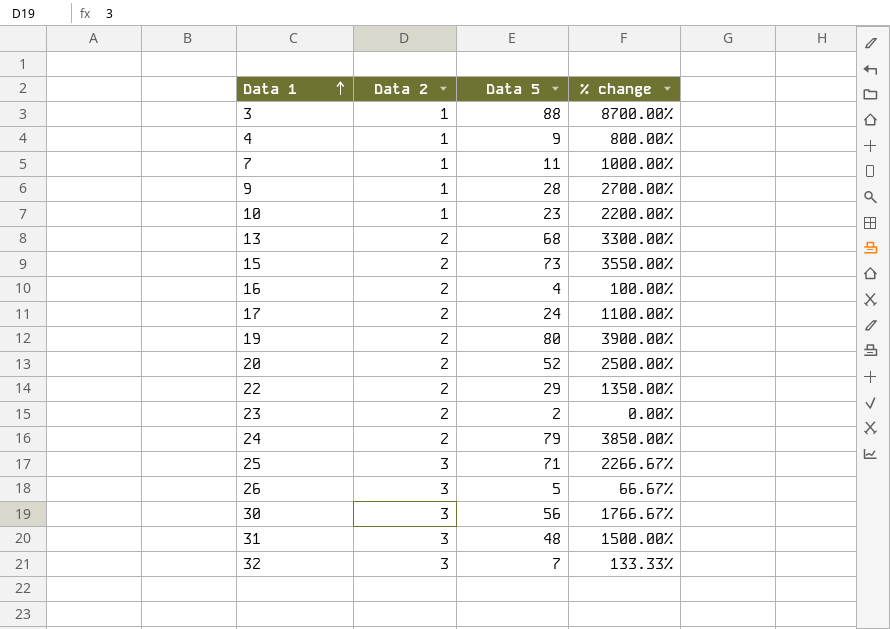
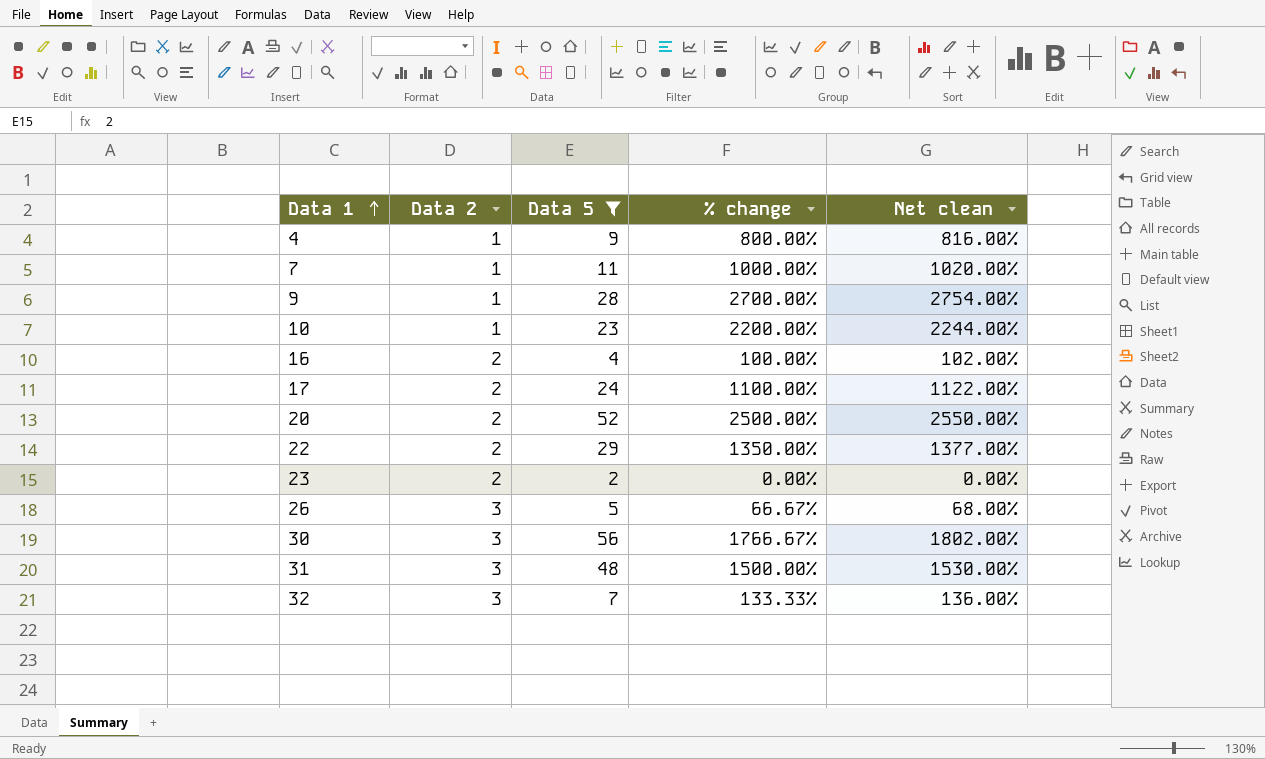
filter: none -> Data 5 <= 56
column Net clean | formula: none -> [% change] * 1.02

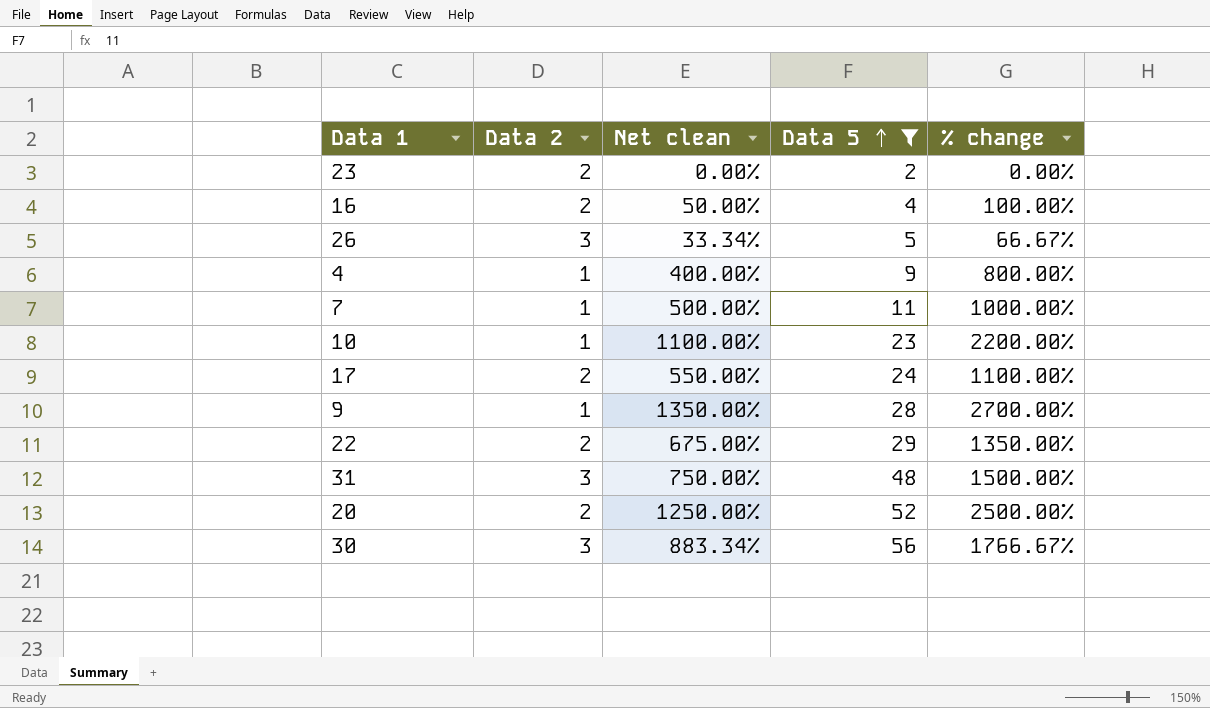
row order: Data 1 ascending -> Data 5 ascending
column Net clean | formula: [% change] * 1.02 -> [% change] * 0.5
column Net clean | position: 5 -> 3
row 32: 3 | 7 | 133.33% | 136.00% -> none

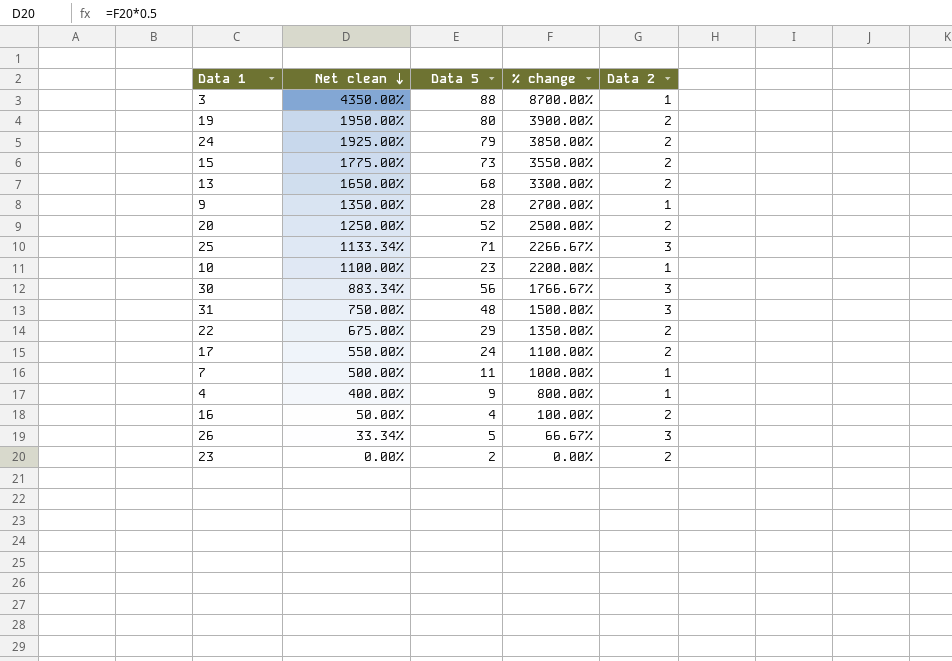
filter: Data 5 <= 56 -> none
row order: Data 5 ascending -> Net clean descending
column Data 2 | position: 2 -> 5

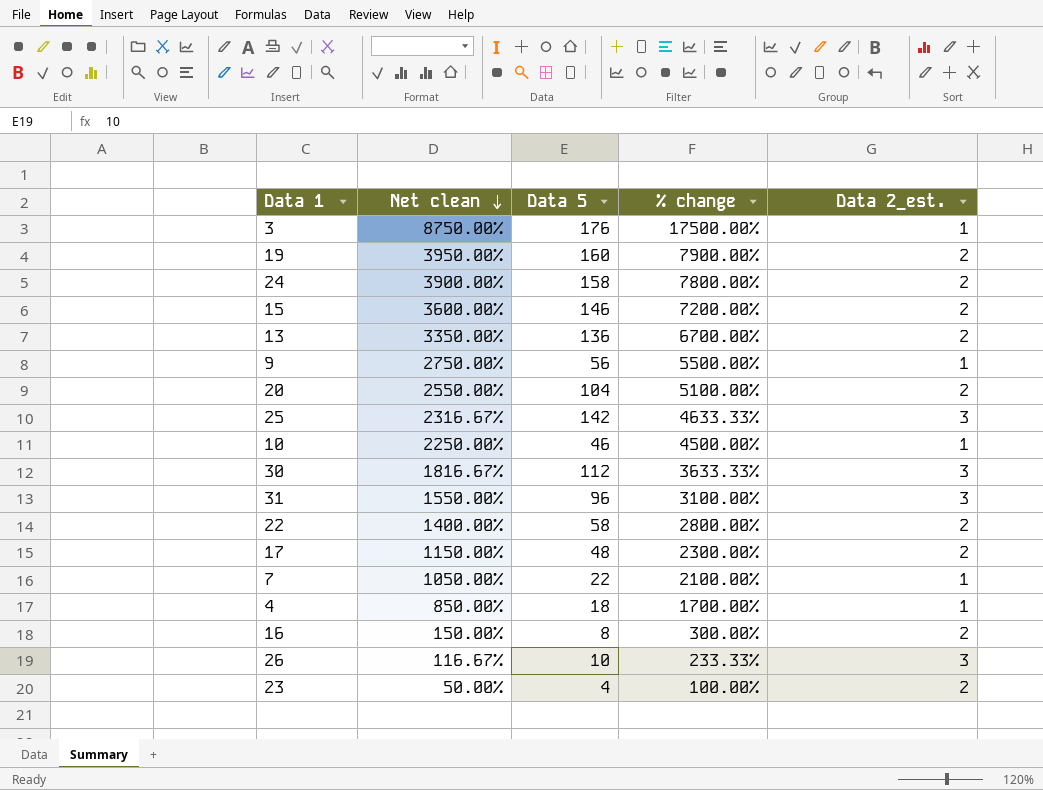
column name: Data 2 -> Data 2_est.
3 | Net clean: 4350.00% -> 8750.00%
3 | Data 5: 88 -> 176
3 | % change: 8700.00% -> 17500.00%
19 | Net clean: 1950.00% -> 3950.00%
19 | Data 5: 80 -> 160
19 | % change: 3900.00% -> 7900.00%
24 | Net clean: 1925.00% -> 3900.00%
24 | Data 5: 79 -> 158
24 | % change: 3850.00% -> 7800.00%
15 | Net clean: 1775.00% -> 3600.00%
15 | Data 5: 73 -> 146
15 | % change: 3550.00% -> 7200.00%
13 | Net clean: 1650.00% -> 3350.00%
13 | Data 5: 68 -> 136
13 | % change: 3300.00% -> 6700.00%
9 | Net clean: 1350.00% -> 2750.00%
9 | Data 5: 28 -> 56
9 | % change: 2700.00% -> 5500.00%
20 | Net clean: 1250.00% -> 2550.00%
20 | Data 5: 52 -> 104
20 | % change: 2500.00% -> 5100.00%
25 | Net clean: 1133.34% -> 2316.67%
25 | Data 5: 71 -> 142
25 | % change: 2266.67% -> 4633.33%
10 | Net clean: 1100.00% -> 2250.00%
10 | Data 5: 23 -> 46
10 | % change: 2200.00% -> 4500.00%
30 | Net clean: 883.34% -> 1816.67%
30 | Data 5: 56 -> 112
30 | % change: 1766.67% -> 3633.33%
31 | Net clean: 750.00% -> 1550.00%
31 | Data 5: 48 -> 96
31 | % change: 1500.00% -> 3100.00%
22 | Net clean: 675.00% -> 1400.00%
22 | Data 5: 29 -> 58
22 | % change: 1350.00% -> 2800.00%
17 | Net clean: 550.00% -> 1150.00%
17 | Data 5: 24 -> 48
17 | % change: 1100.00% -> 2300.00%
7 | Net clean: 500.00% -> 1050.00%
7 | Data 5: 11 -> 22
7 | % change: 1000.00% -> 2100.00%
4 | Net clean: 400.00% -> 850.00%
4 | Data 5: 9 -> 18
4 | % change: 800.00% -> 1700.00%
16 | Net clean: 50.00% -> 150.00%
16 | Data 5: 4 -> 8
16 | % change: 100.00% -> 300.00%
26 | Net clean: 33.34% -> 116.67%
26 | Data 5: 5 -> 10
26 | % change: 66.67% -> 233.33%
23 | Net clean: 0.00% -> 50.00%
23 | Data 5: 2 -> 4
23 | % change: 0.00% -> 100.00%

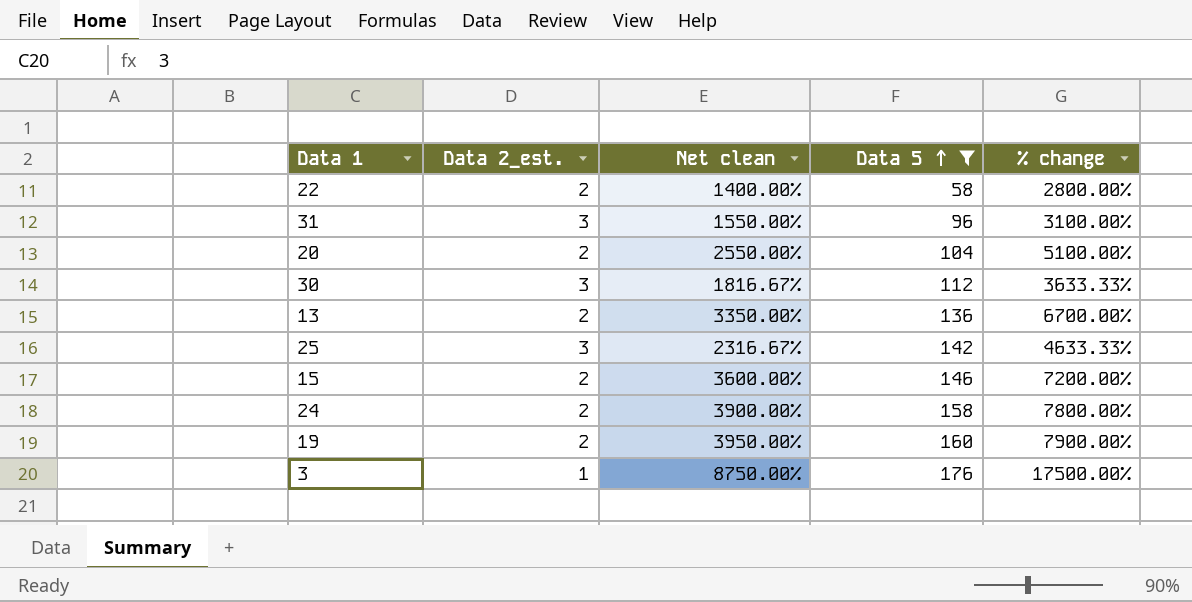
filter: none -> Data 5 >= 58
row order: Net clean descending -> Data 5 ascending
column Data 2_est. | position: 5 -> 2

